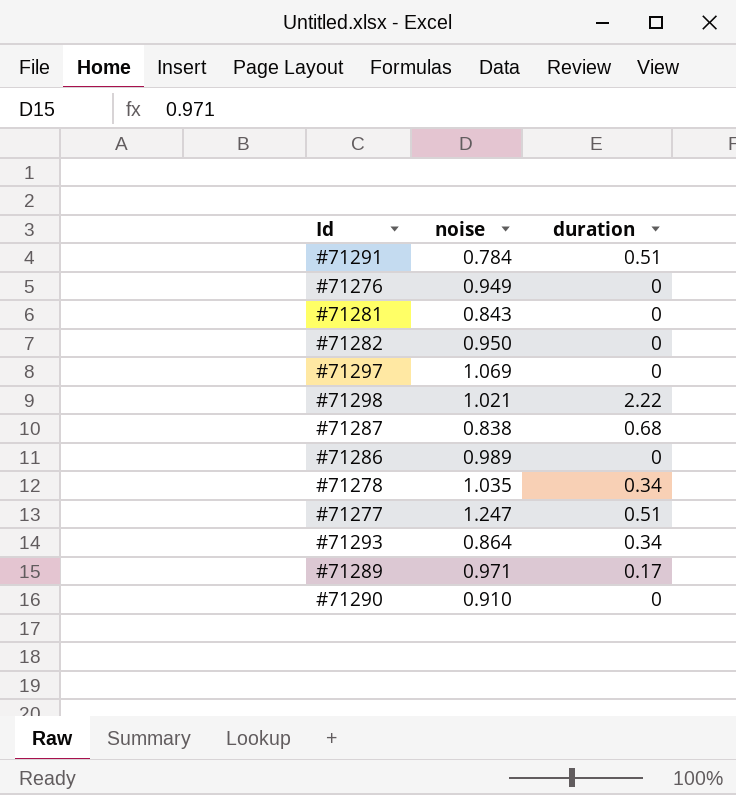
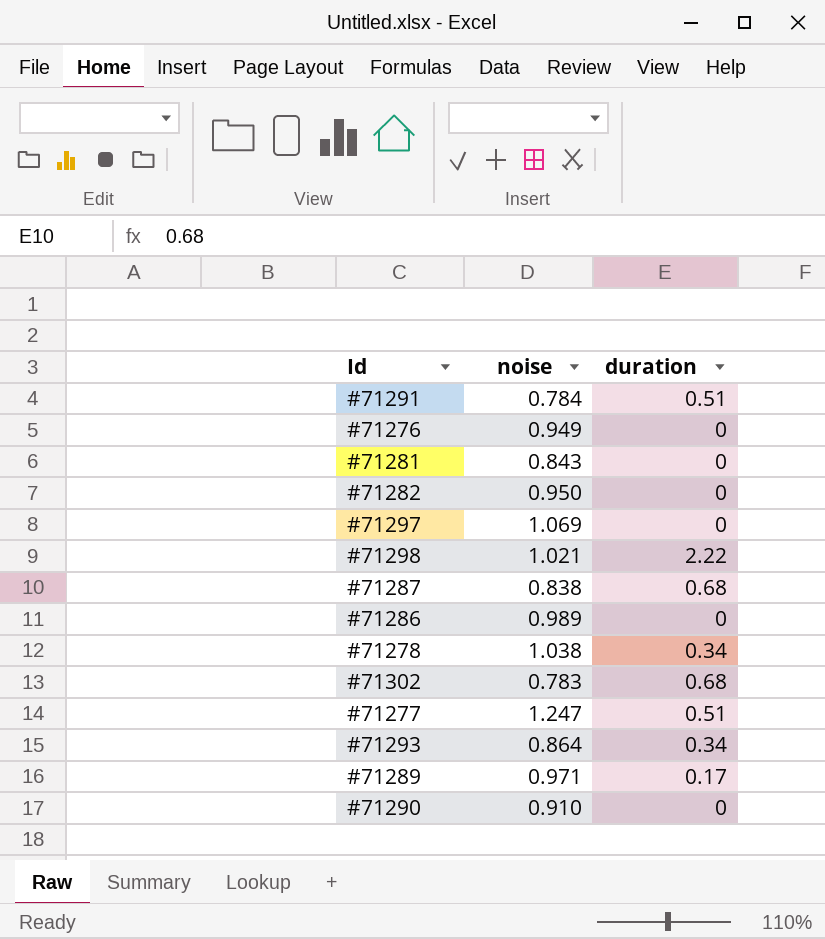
#71278 | noise: 1.035 -> 1.038
row #71302: none -> 0.783 | 0.68

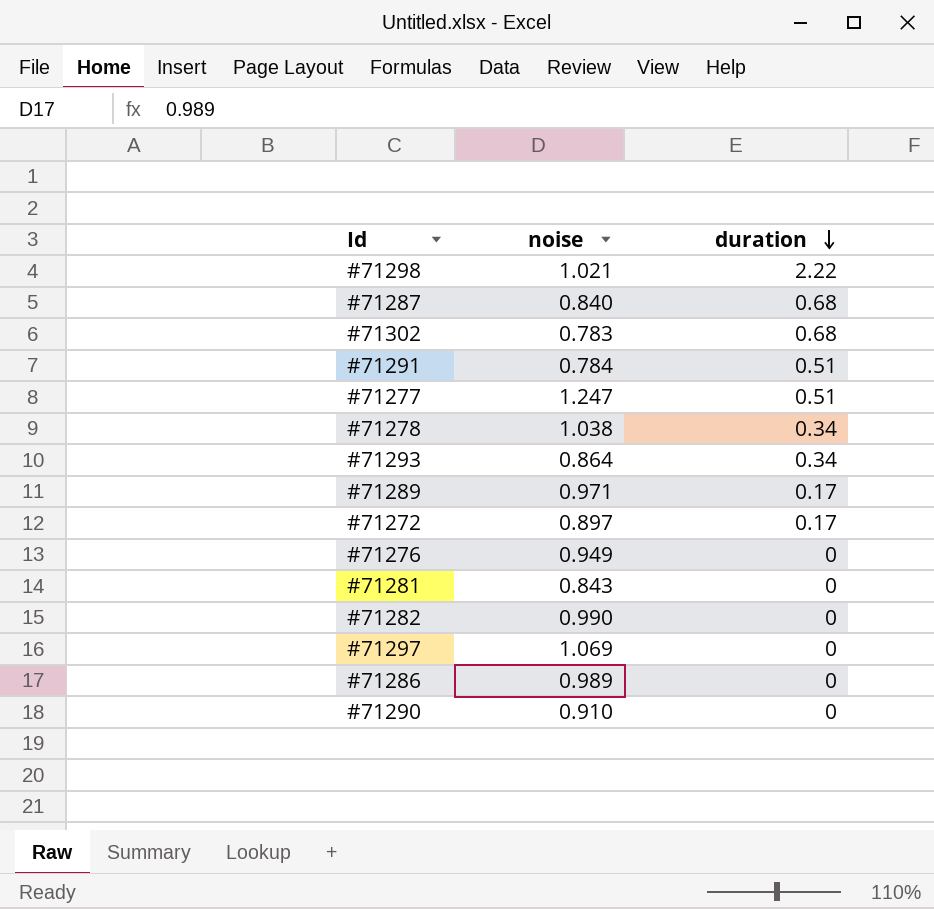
row order: none -> duration descending
#71287 | noise: 0.838 -> 0.840
row #71272: none -> 0.897 | 0.17
#71282 | noise: 0.950 -> 0.990

